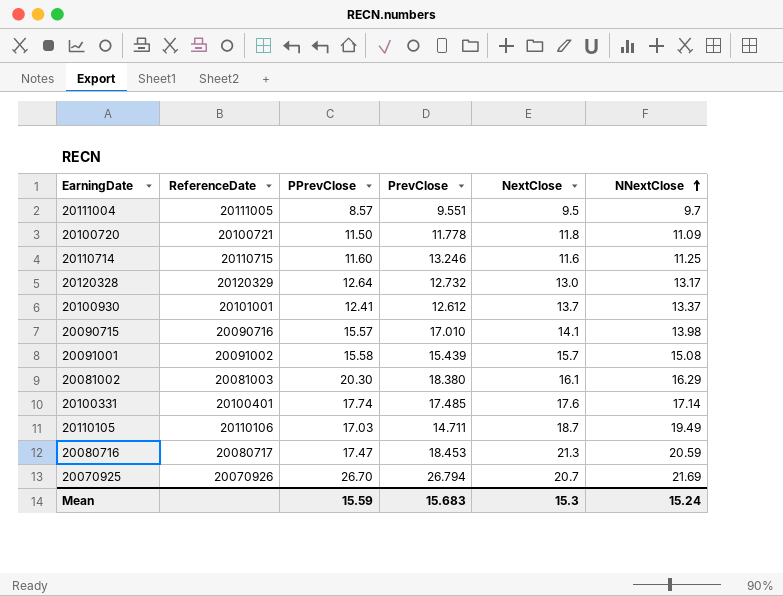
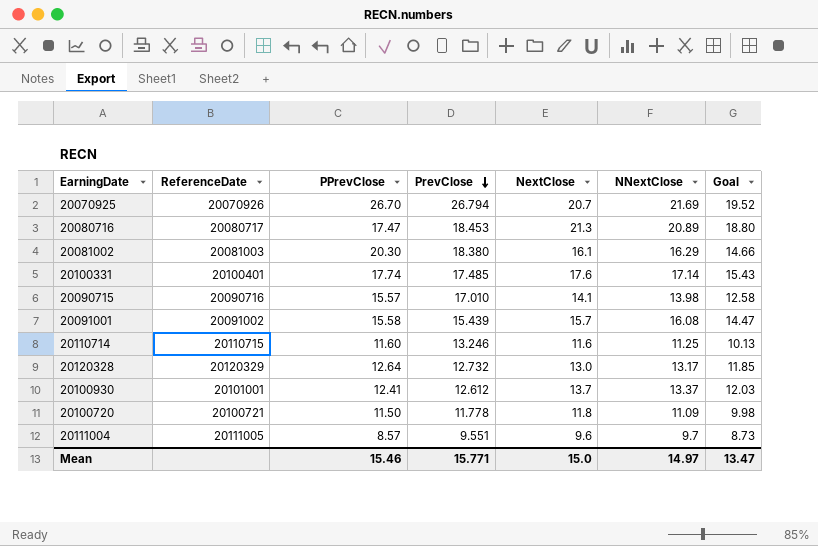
row order: NNextClose ascending -> PrevClose descending
column Goal | formula: none -> [NNextClose] * 0.9
row 20110105: 20110106 | 17.03 | 14.711 | 18.7 | 19.49 -> none
20080716 | NNextClose: 20.59 -> 20.89
20091001 | NNextClose: 15.08 -> 16.08
20111004 | NextClose: 9.5 -> 9.6
Mean | PPrevClose: 15.59 -> 15.46
Mean | PrevClose: 15.683 -> 15.771
Mean | NextClose: 15.3 -> 15.0
Mean | NNextClose: 15.24 -> 14.97

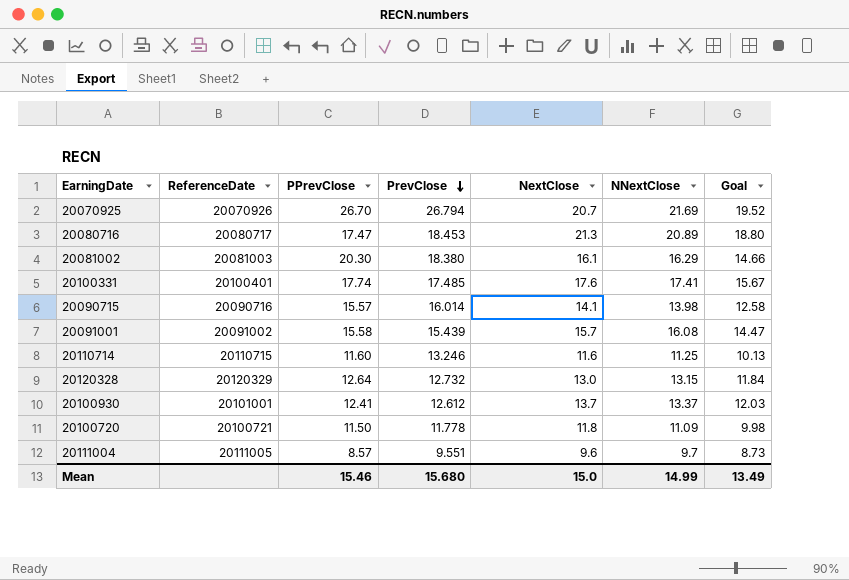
20100331 | NNextClose: 17.14 -> 17.41
20100331 | Goal: 15.43 -> 15.67
20090715 | PrevClose: 17.010 -> 16.014
20120328 | NNextClose: 13.17 -> 13.15
20120328 | Goal: 11.85 -> 11.84
Mean | PrevClose: 15.771 -> 15.680
Mean | NNextClose: 14.97 -> 14.99
Mean | Goal: 13.47 -> 13.49

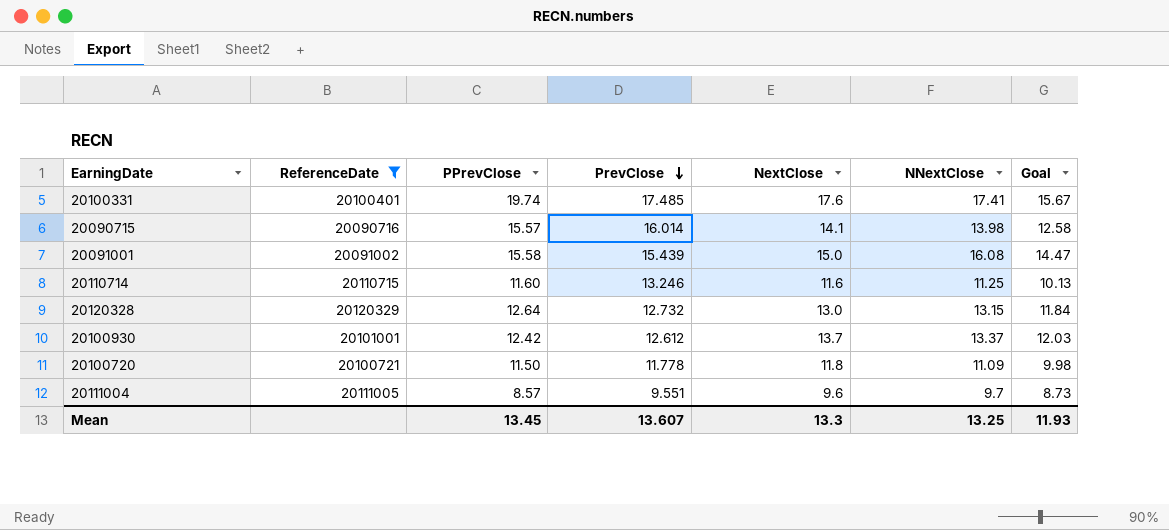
filter: none -> ReferenceDate >= 20090716
20100331 | PPrevClose: 17.74 -> 19.74
20091001 | NextClose: 15.7 -> 15.0
20100930 | PPrevClose: 12.41 -> 12.42
Mean | PPrevClose: 15.46 -> 13.45
Mean | PrevClose: 15.680 -> 13.607
Mean | NextClose: 15.0 -> 13.3
Mean | NNextClose: 14.99 -> 13.25
Mean | Goal: 13.49 -> 11.93

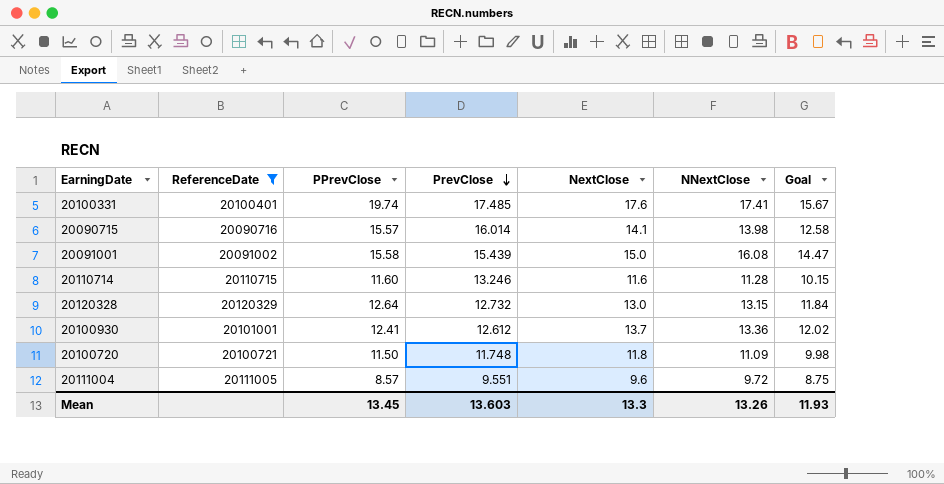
20110714 | NNextClose: 11.25 -> 11.28
20110714 | Goal: 10.13 -> 10.15
20100930 | PPrevClose: 12.42 -> 12.41
20100930 | NNextClose: 13.37 -> 13.36
20100930 | Goal: 12.03 -> 12.02
20100720 | PrevClose: 11.778 -> 11.748
20111004 | NNextClose: 9.7 -> 9.72
20111004 | Goal: 8.73 -> 8.75
Mean | PrevClose: 13.607 -> 13.603
Mean | NNextClose: 13.25 -> 13.26

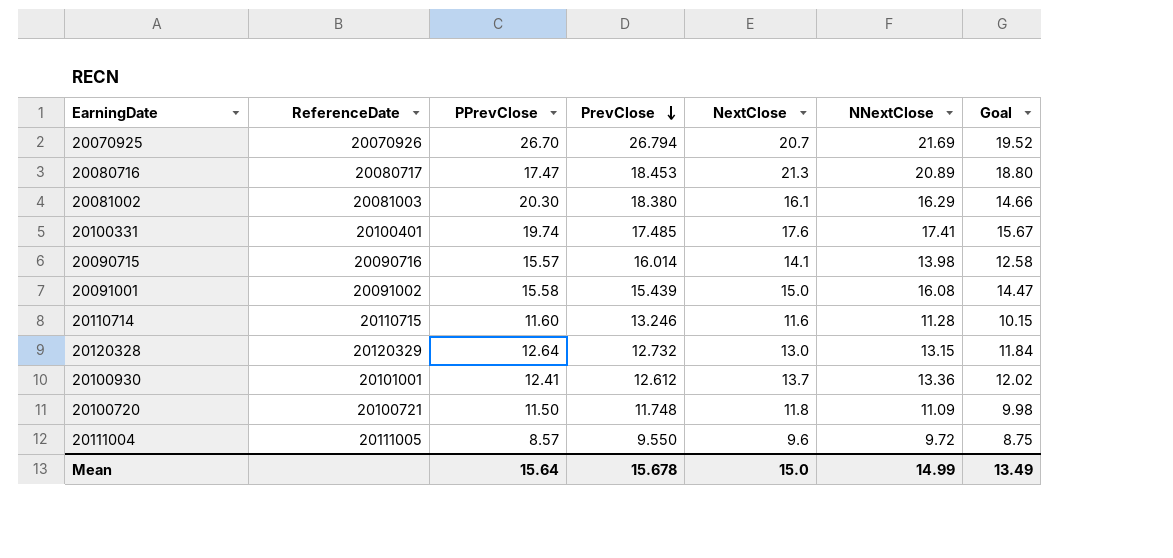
filter: ReferenceDate >= 20090716 -> none
20111004 | PrevClose: 9.551 -> 9.550
Mean | PPrevClose: 13.45 -> 15.64
Mean | PrevClose: 13.603 -> 15.678
Mean | NextClose: 13.3 -> 15.0
Mean | NNextClose: 13.26 -> 14.99
Mean | Goal: 11.93 -> 13.49

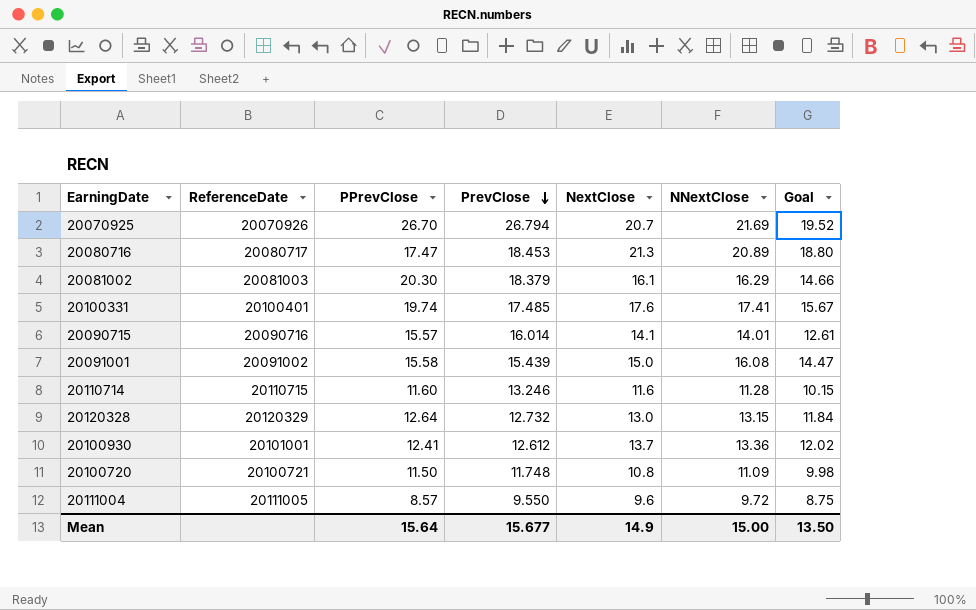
20081002 | PrevClose: 18.380 -> 18.379
20090715 | NNextClose: 13.98 -> 14.01
20090715 | Goal: 12.58 -> 12.61
20100720 | NextClose: 11.8 -> 10.8
Mean | PrevClose: 15.678 -> 15.677
Mean | NextClose: 15.0 -> 14.9
Mean | NNextClose: 14.99 -> 15.00
Mean | Goal: 13.49 -> 13.50

